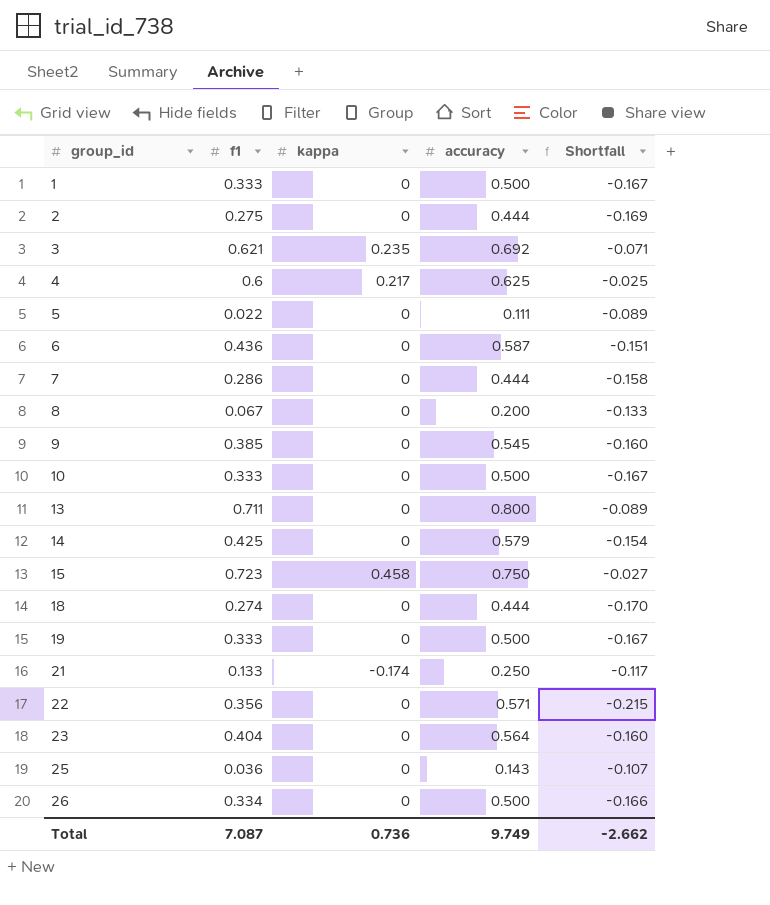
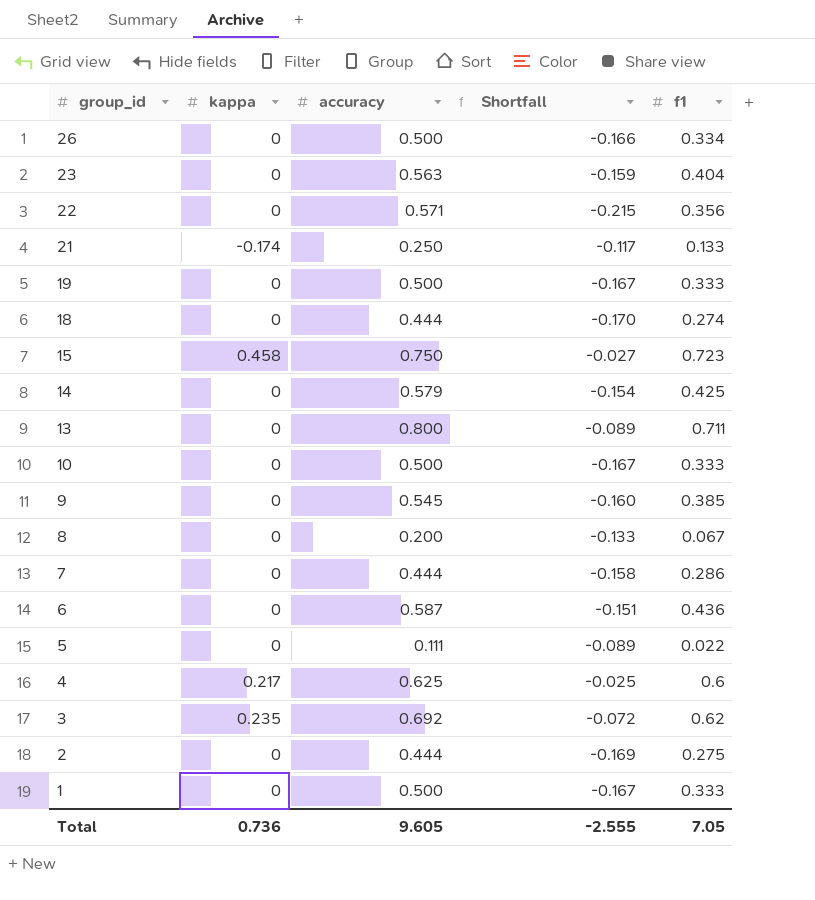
row order: group_id ascending -> group_id descending
column f1 | position: 2 -> 5
row 25: 0.036 | 0 | 0.143 | -0.107 -> none
23 | accuracy: 0.564 -> 0.563
23 | Shortfall: -0.160 -> -0.159
3 | Shortfall: -0.071 -> -0.072
3 | f1: 0.621 -> 0.62
Total | accuracy: 9.749 -> 9.605
Total | Shortfall: -2.662 -> -2.555
Total | f1: 7.087 -> 7.05

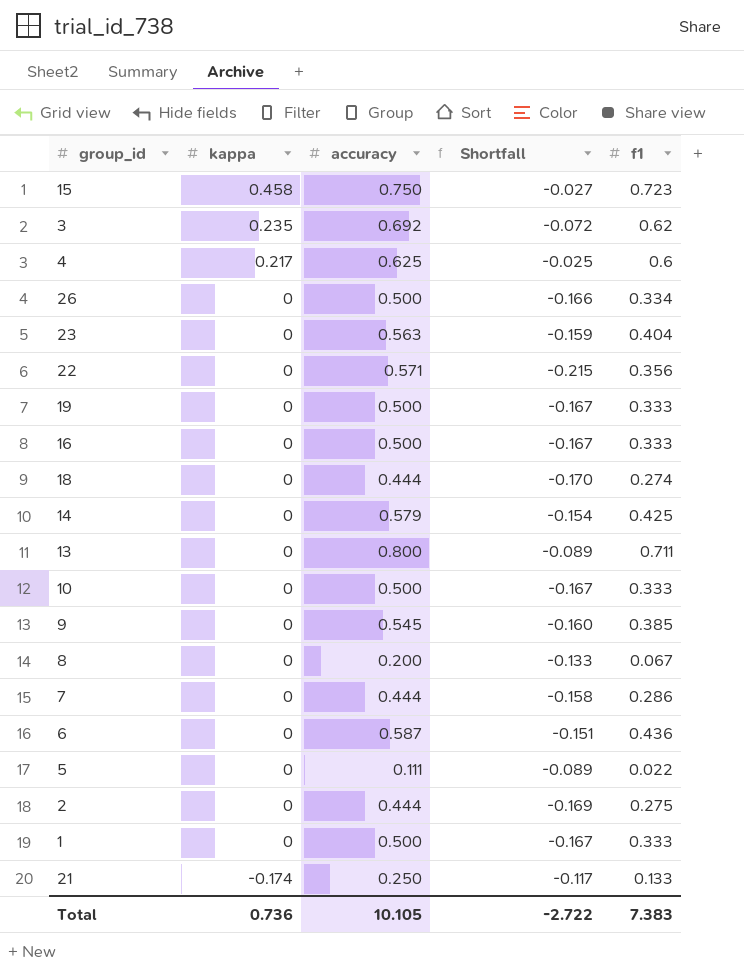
row order: group_id descending -> kappa descending
row 16: none -> 0 | 0.500 | -0.167 | 0.333
Total | accuracy: 9.605 -> 10.105
Total | Shortfall: -2.555 -> -2.722
Total | f1: 7.05 -> 7.383

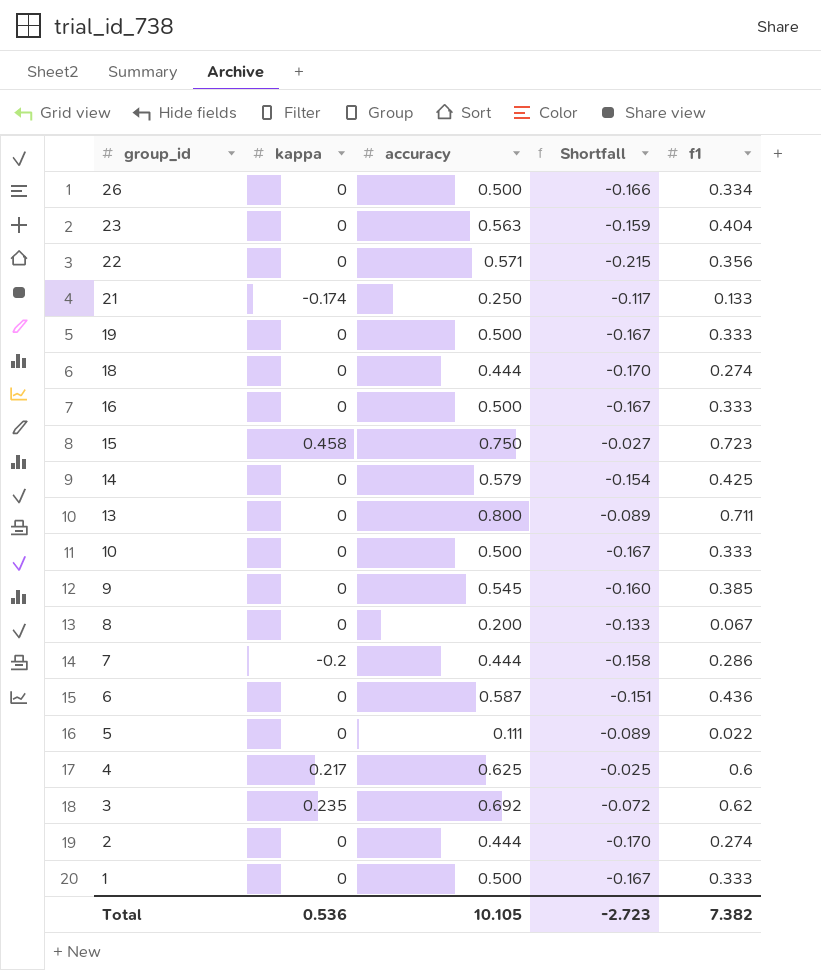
row order: kappa descending -> group_id descending
7 | kappa: 0 -> -0.2
2 | Shortfall: -0.169 -> -0.170
2 | f1: 0.275 -> 0.274
Total | kappa: 0.736 -> 0.536
Total | Shortfall: -2.722 -> -2.723
Total | f1: 7.383 -> 7.382

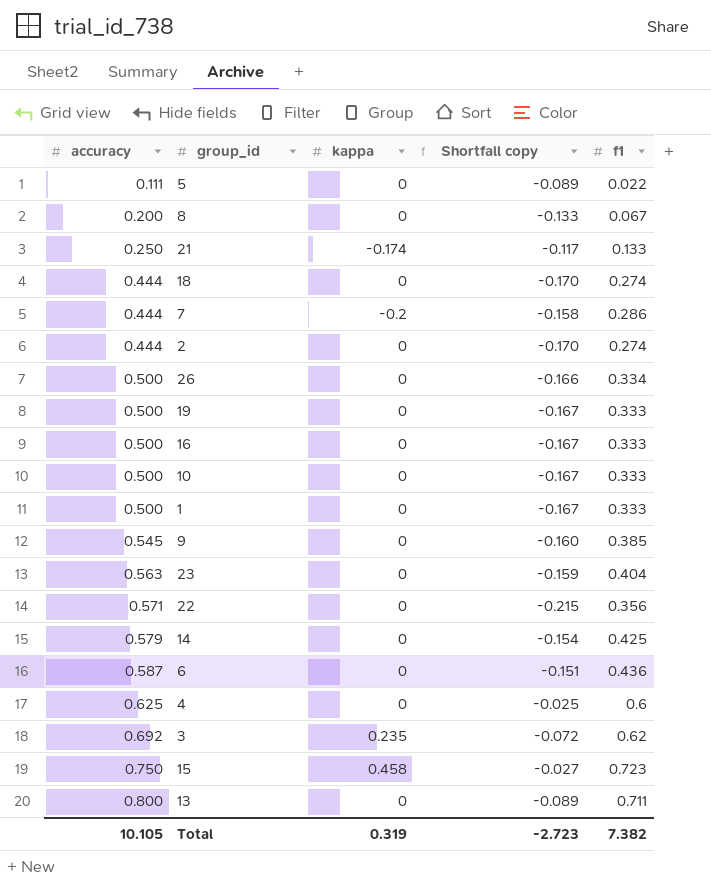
row order: group_id descending -> accuracy ascending
column accuracy | position: 3 -> 1
column name: Shortfall -> Shortfall copy
4 | kappa: 0.217 -> 0
Total | kappa: 0.536 -> 0.319

